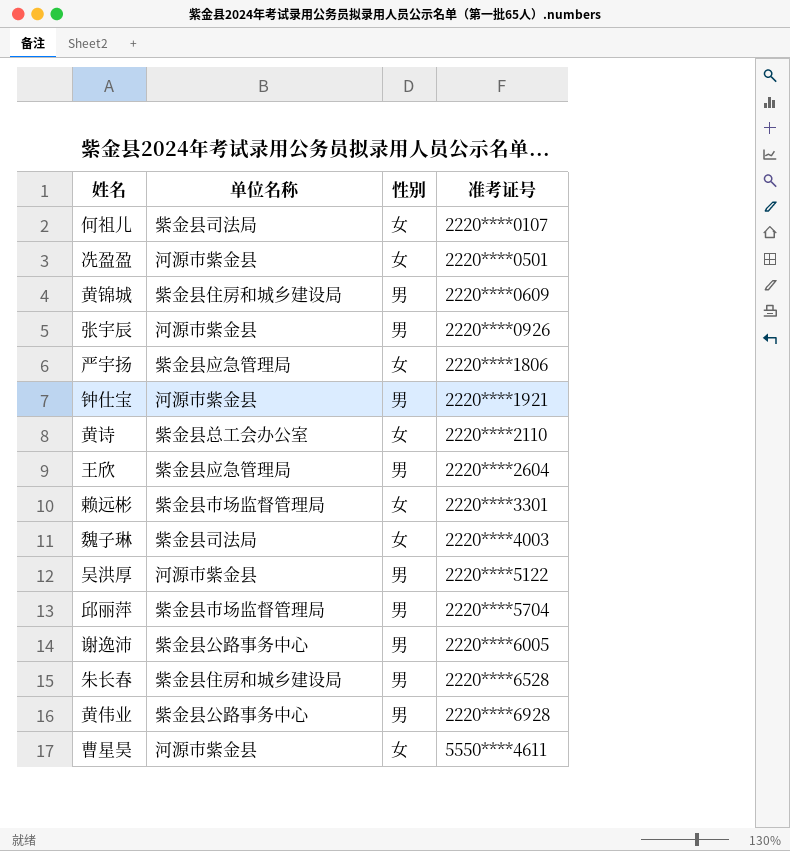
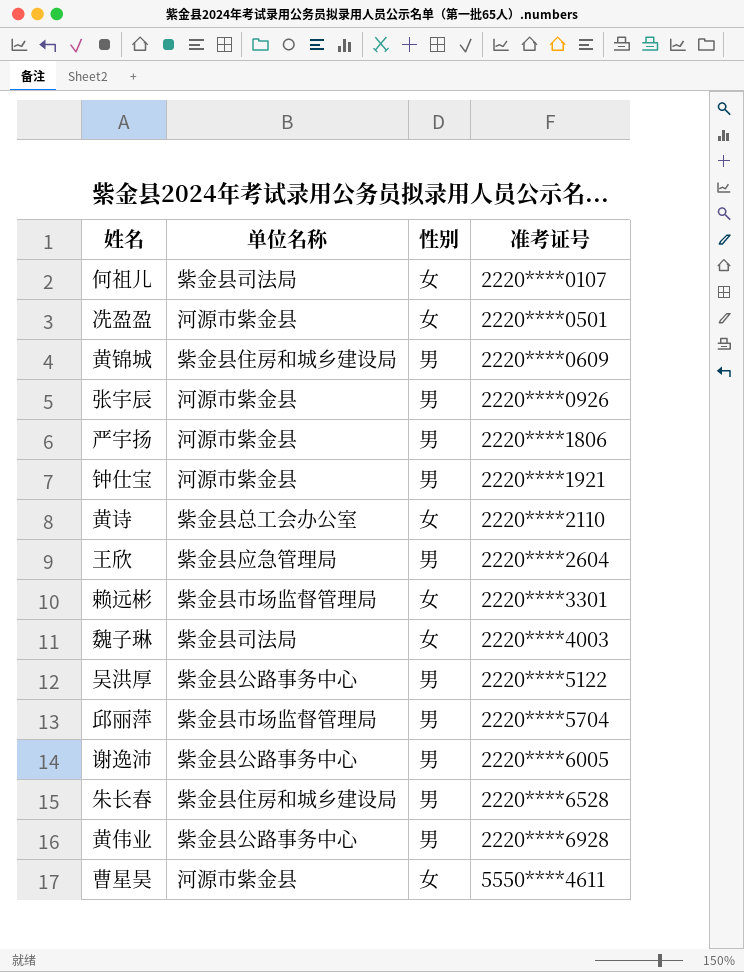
严宇扬 | 单位名称: 紫金县应急管理局 -> 河源市紫金县
严宇扬 | 性别: 女 -> 男
吴洪厚 | 单位名称: 河源市紫金县 -> 紫金县公路事务中心

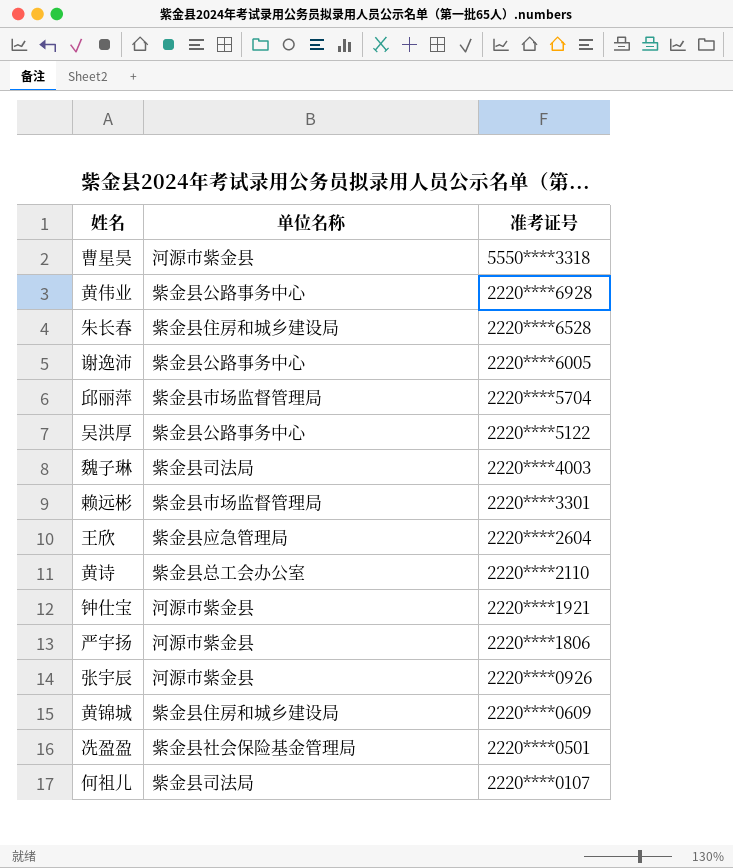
row order: 准考证号 ascending -> 准考证号 descending
column 性别 | position: 3 -> none
曹星昊 | 准考证号: 5550****4611 -> 5550****3318
冼盈盈 | 单位名称: 河源市紫金县 -> 紫金县社会保险基金管理局

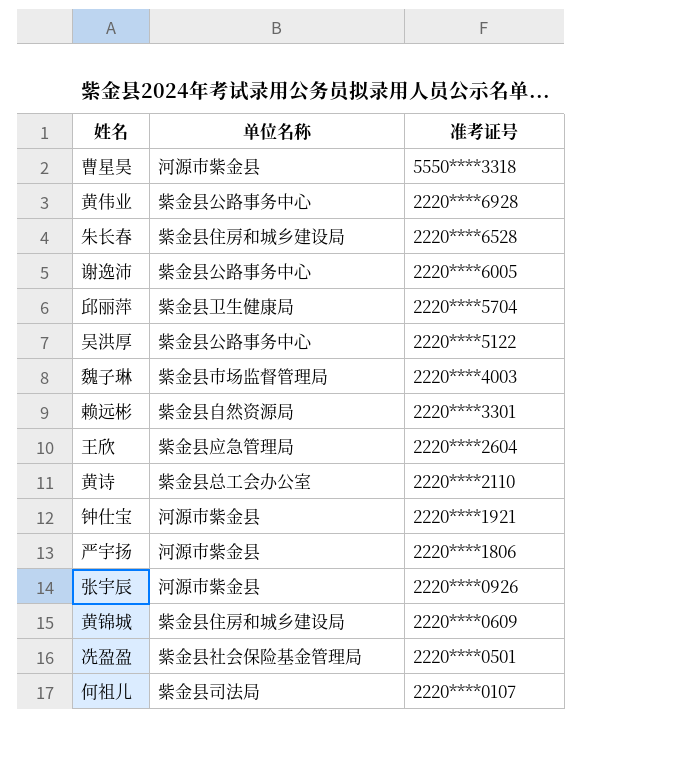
邱丽萍 | 单位名称: 紫金县市场监督管理局 -> 紫金县卫生健康局
魏子琳 | 单位名称: 紫金县司法局 -> 紫金县市场监督管理局
赖远彬 | 单位名称: 紫金县市场监督管理局 -> 紫金县自然资源局

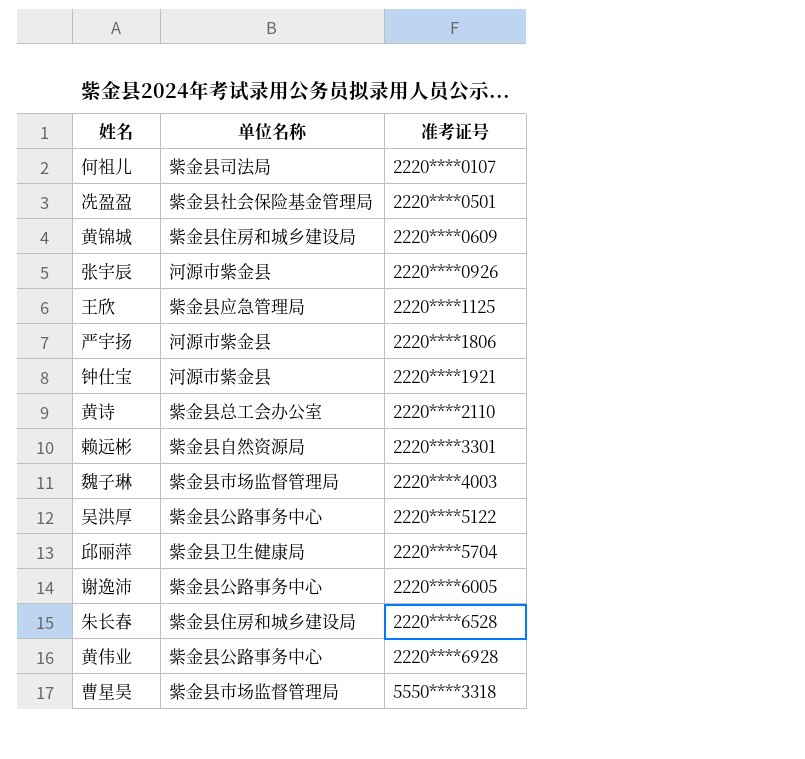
row order: 准考证号 descending -> 准考证号 ascending
王欣 | 准考证号: 2220****2604 -> 2220****1125
曹星昊 | 单位名称: 河源市紫金县 -> 紫金县市场监督管理局

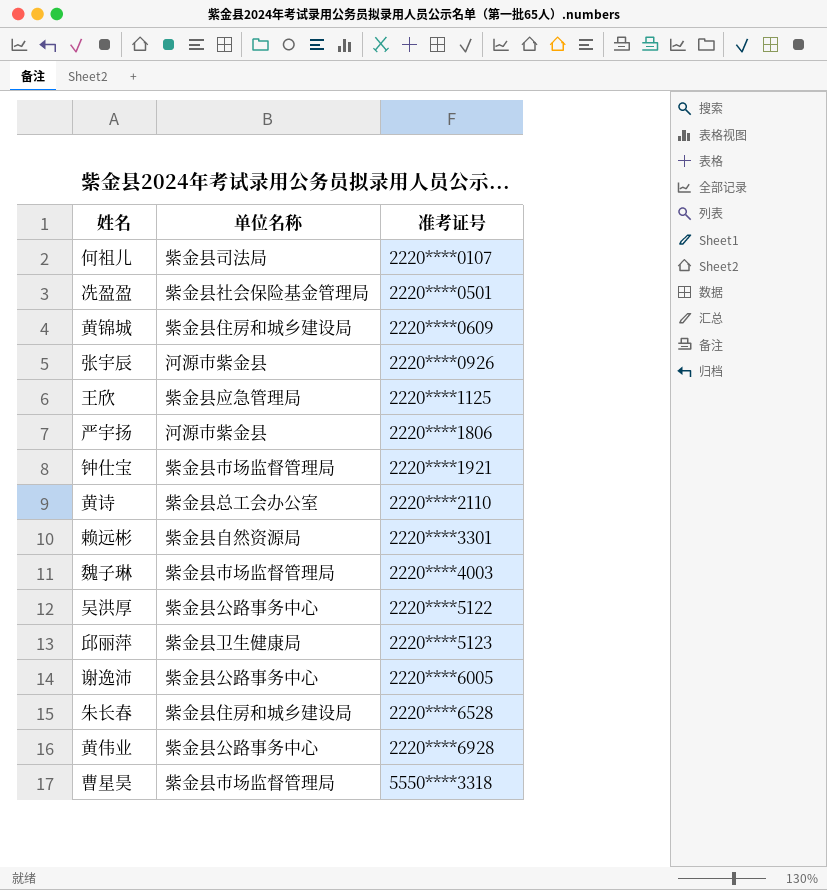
钟仕宝 | 单位名称: 河源市紫金县 -> 紫金县市场监督管理局
邱丽萍 | 准考证号: 2220****5704 -> 2220****5123

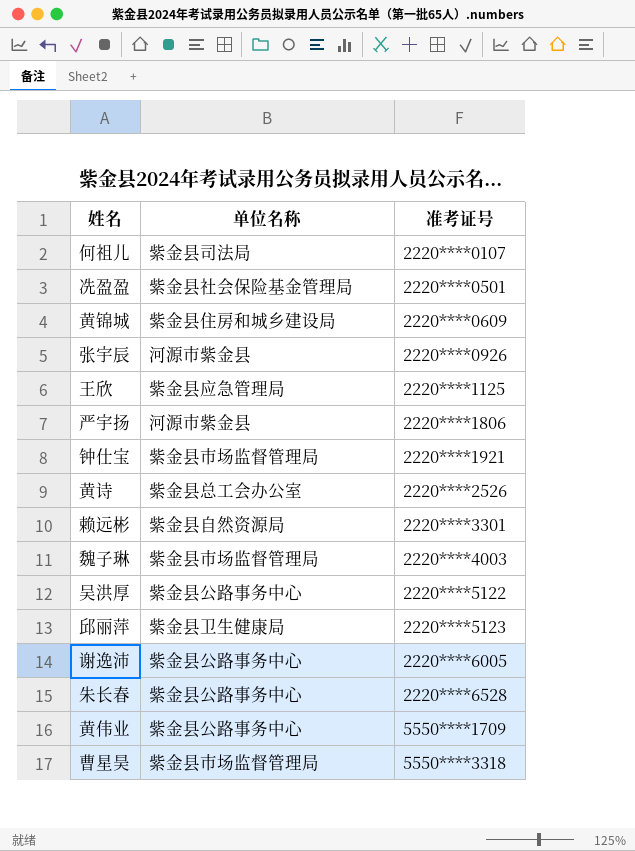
黄诗 | 准考证号: 2220****2110 -> 2220****2526
朱长春 | 单位名称: 紫金县住房和城乡建设局 -> 紫金县公路事务中心
黄伟业 | 准考证号: 2220****6928 -> 5550****1709

